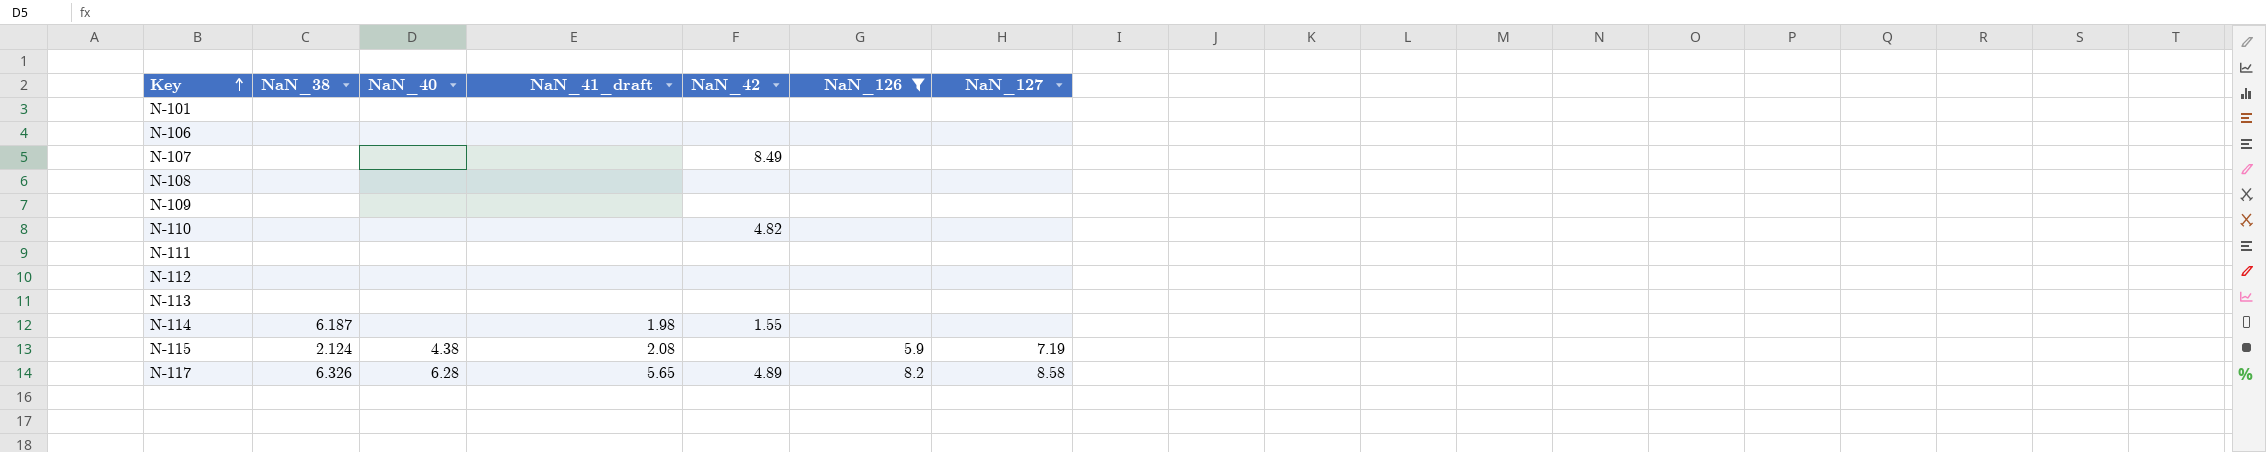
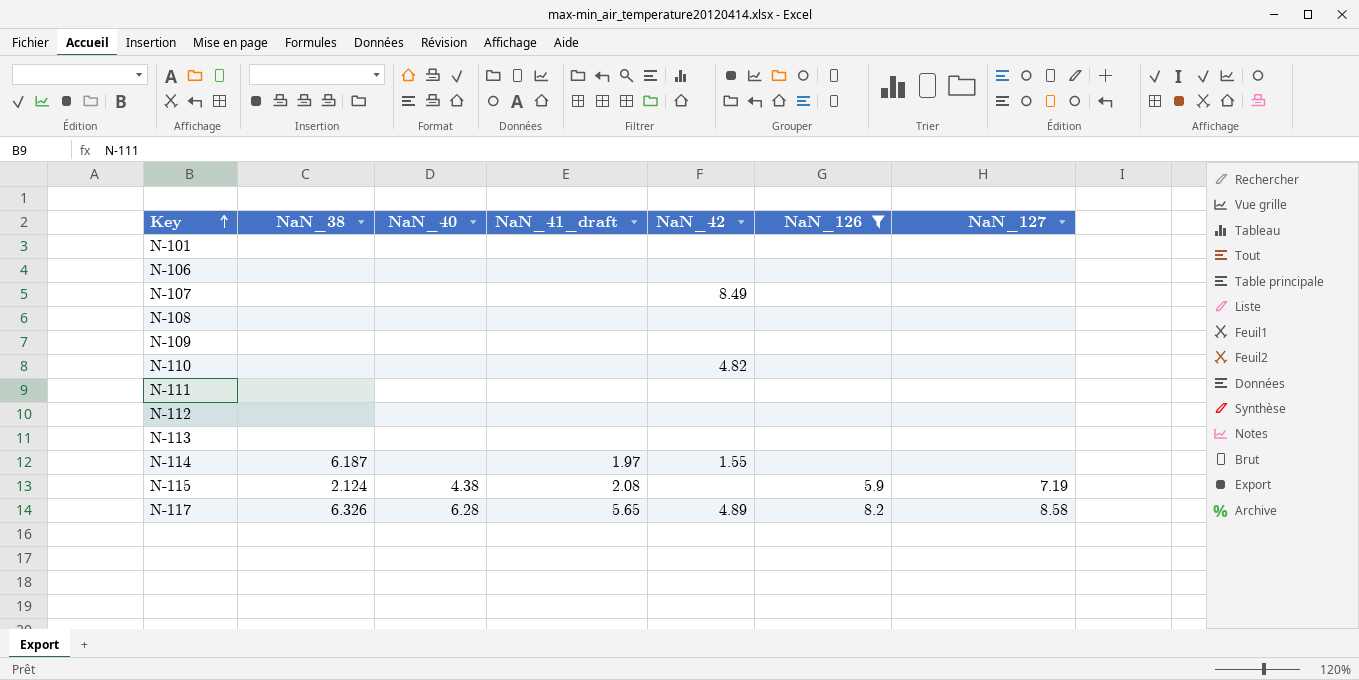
N-114 | NaN_41_draft: 1.98 -> 1.97

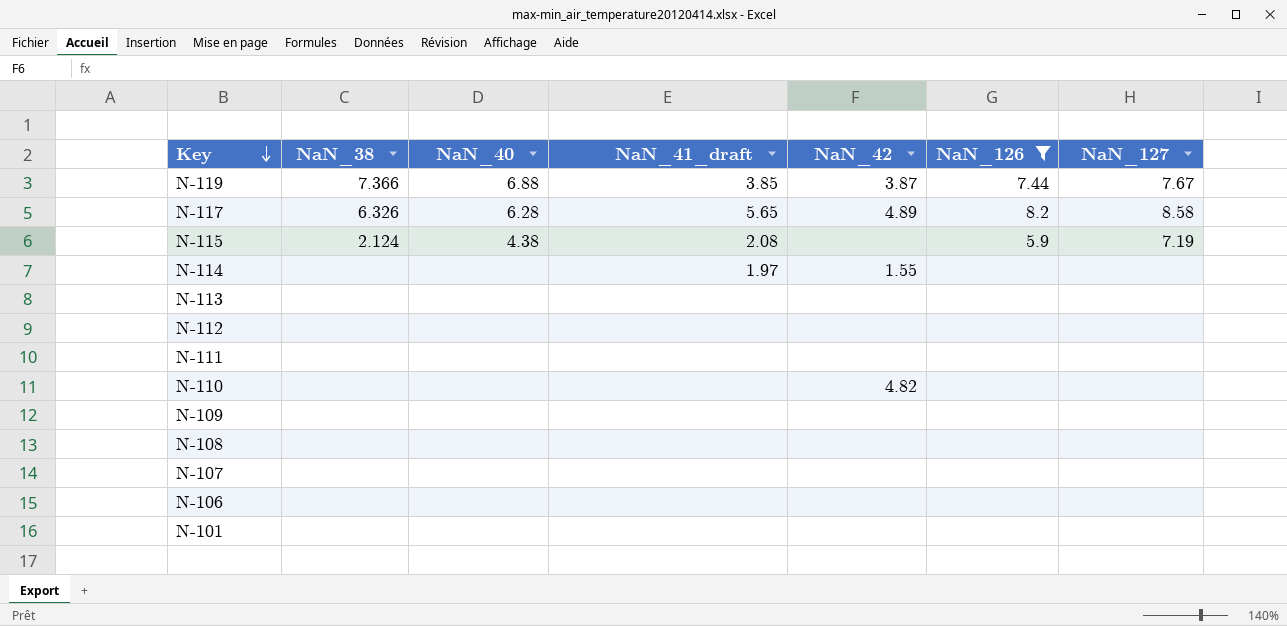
row order: Key ascending -> Key descending
row N-119: none -> 7.366 | 6.88 | 3.85 | 3.87 | 7.44 | 7.67
N-114 | NaN_38: 6.187 -> none
N-107 | NaN_42: 8.49 -> none

